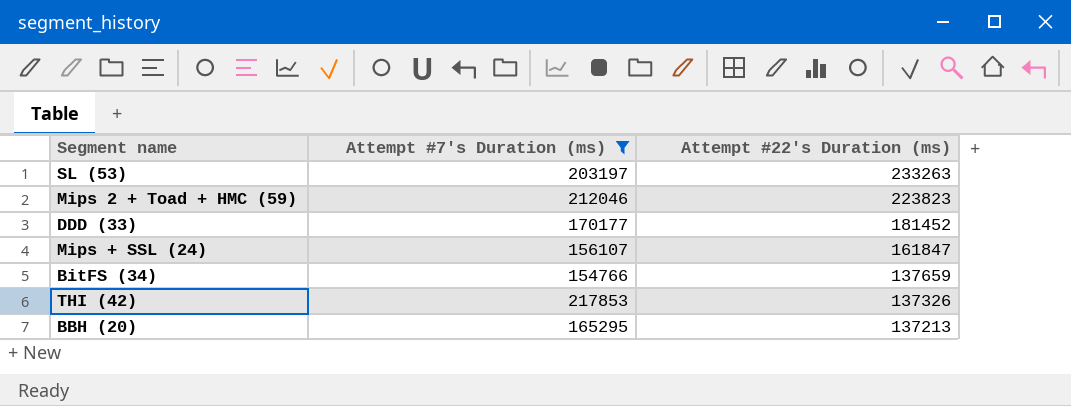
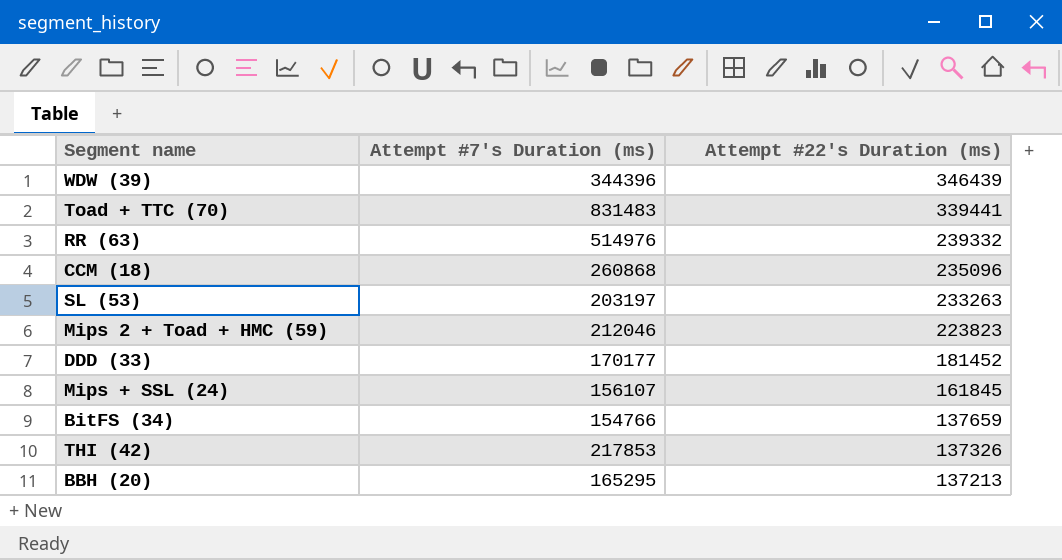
filter: Attempt #7's Duration (ms) <= 217853 -> none
Mips + SSL (24) | Attempt #22's Duration (ms): 161847 -> 161845

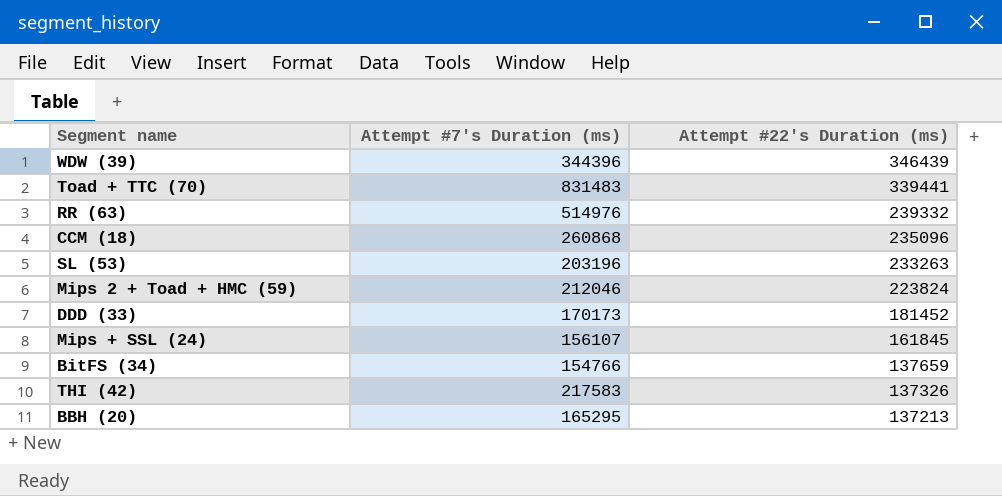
SL (53) | Attempt #7's Duration (ms): 203197 -> 203196
Mips 2 + Toad + HMC (59) | Attempt #22's Duration (ms): 223823 -> 223824
DDD (33) | Attempt #7's Duration (ms): 170177 -> 170173
THI (42) | Attempt #7's Duration (ms): 217853 -> 217583

